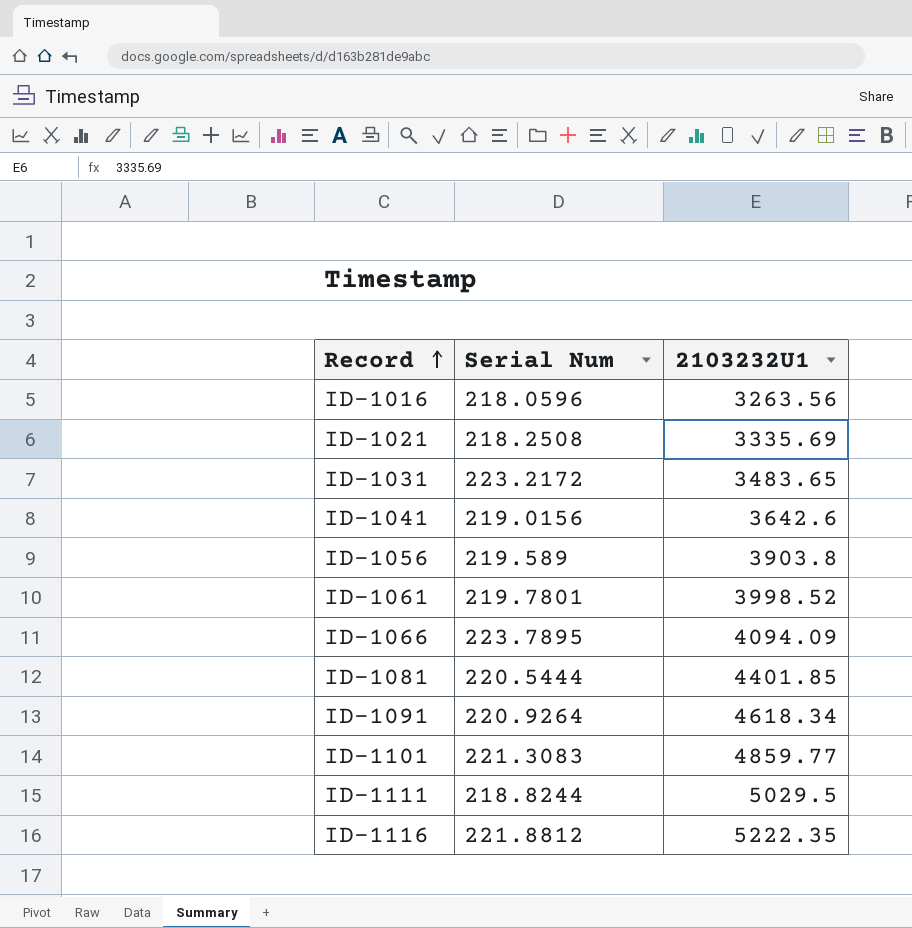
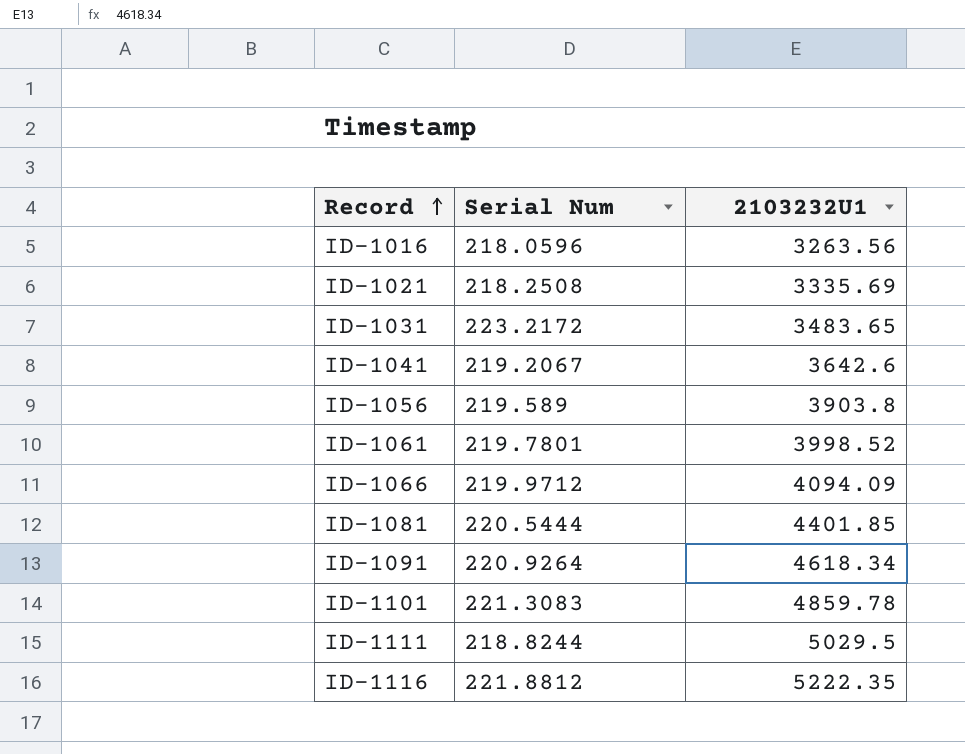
ID-1041 | Serial Num: 219.0156 -> 219.2067
ID-1066 | Serial Num: 223.7895 -> 219.9712
ID-1101 | 2103232U1: 4859.77 -> 4859.78

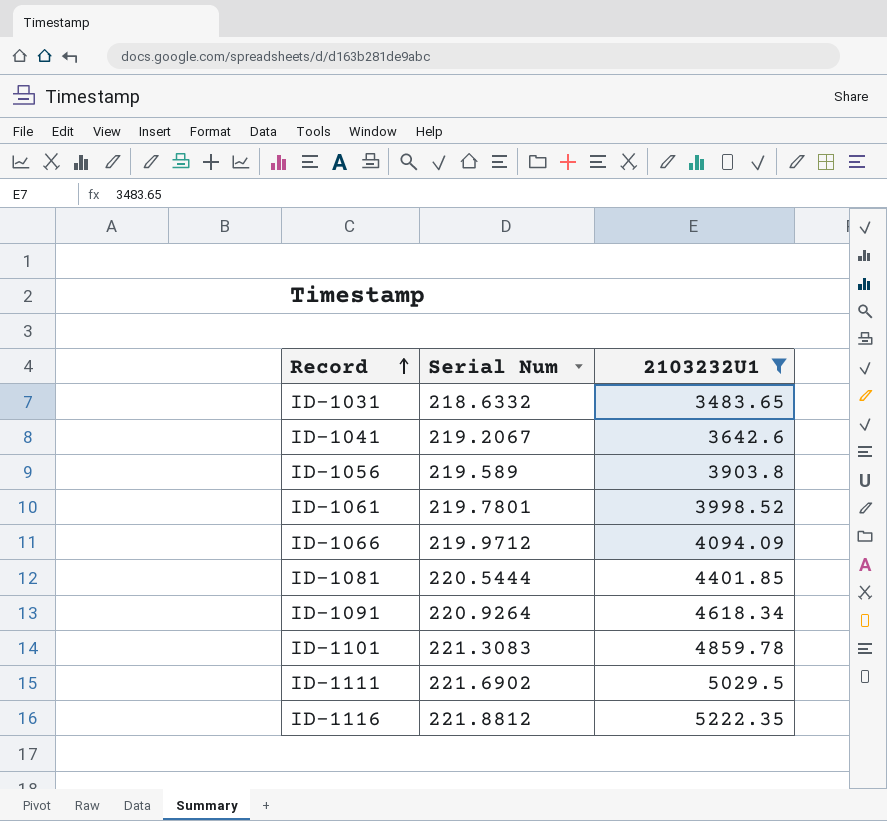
filter: none -> 2103232U1 >= 3483.65
ID-1031 | Serial Num: 223.2172 -> 218.6332
ID-1111 | Serial Num: 218.8244 -> 221.6902

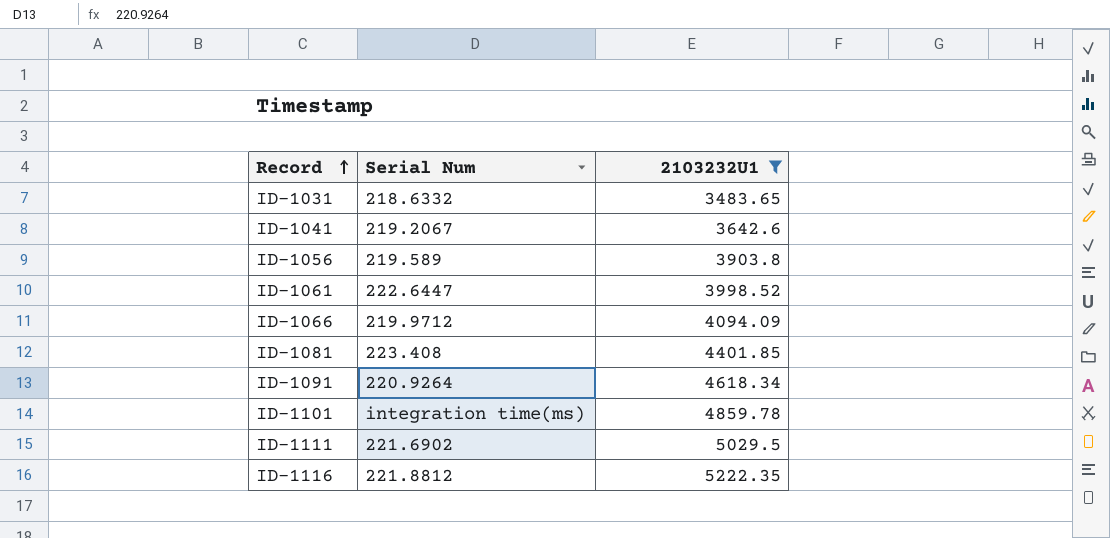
ID-1061 | Serial Num: 219.7801 -> 222.6447
ID-1081 | Serial Num: 220.5444 -> 223.408
ID-1101 | Serial Num: 221.3083 -> integration time(ms)

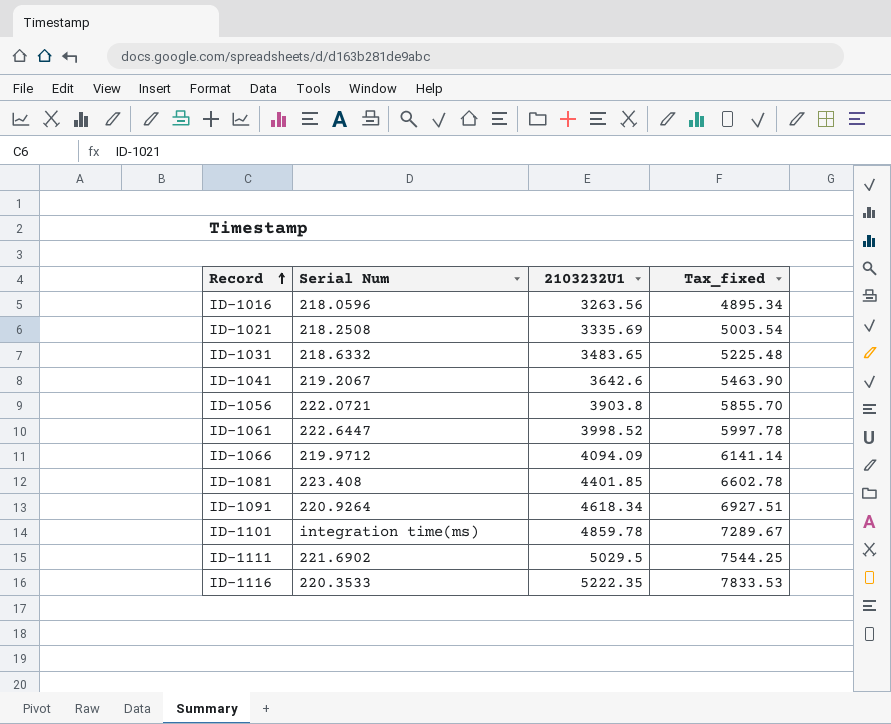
filter: 2103232U1 >= 3483.65 -> none
column Tax_fixed | formula: none -> [2103232U1] * 1.5
ID-1056 | Serial Num: 219.589 -> 222.0721
ID-1116 | Serial Num: 221.8812 -> 220.3533

